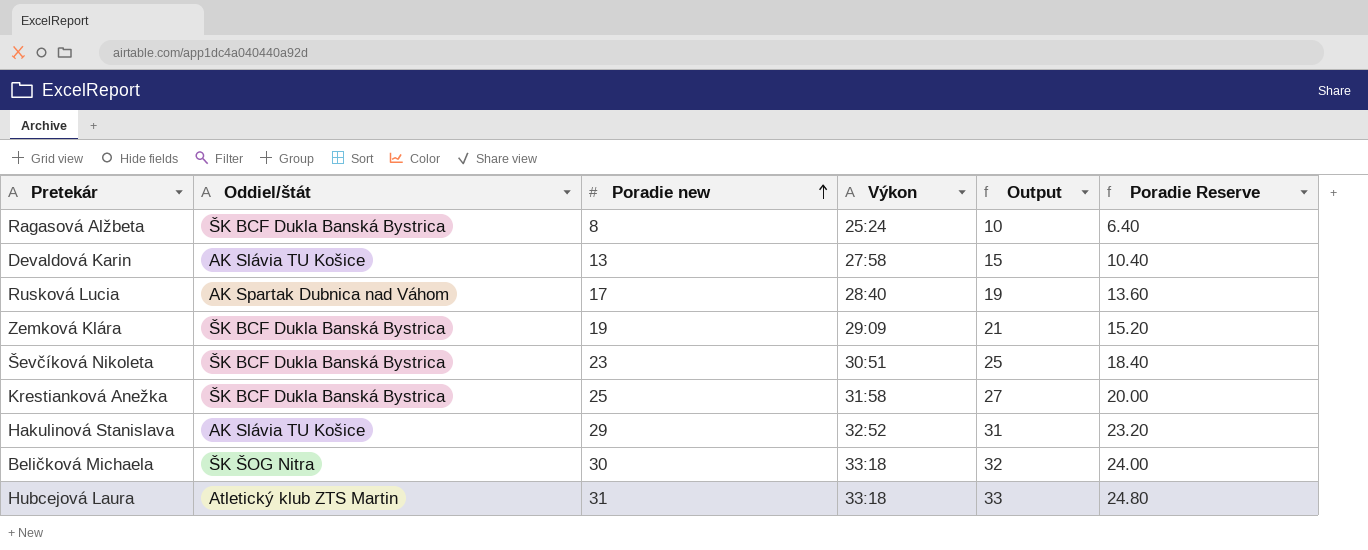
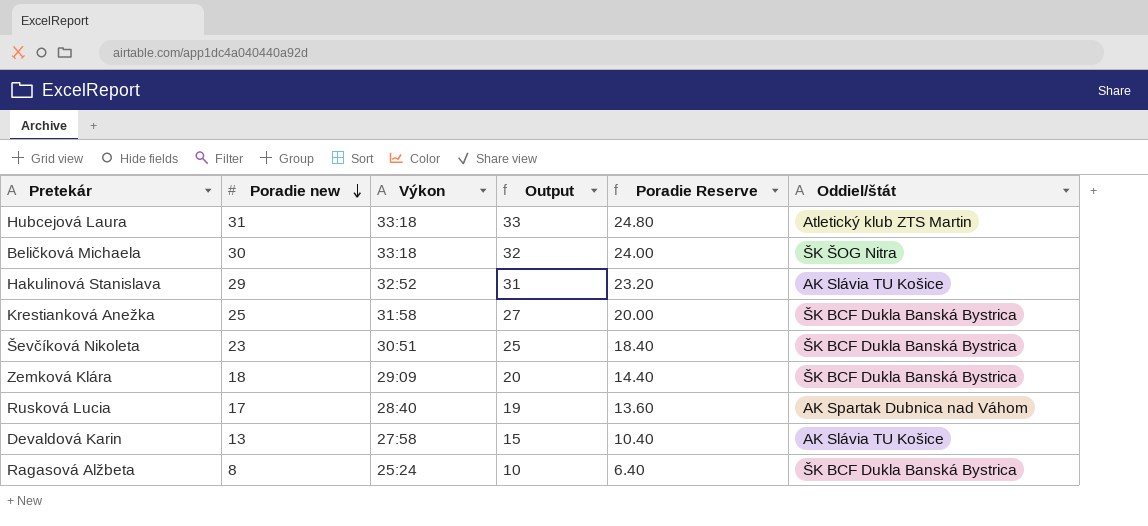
row order: Poradie new ascending -> Poradie new descending
column Oddiel/štát | position: 2 -> 6
Zemková Klára | Poradie new: 19 -> 18
Zemková Klára | Output: 21 -> 20
Zemková Klára | Poradie Reserve: 15.20 -> 14.40

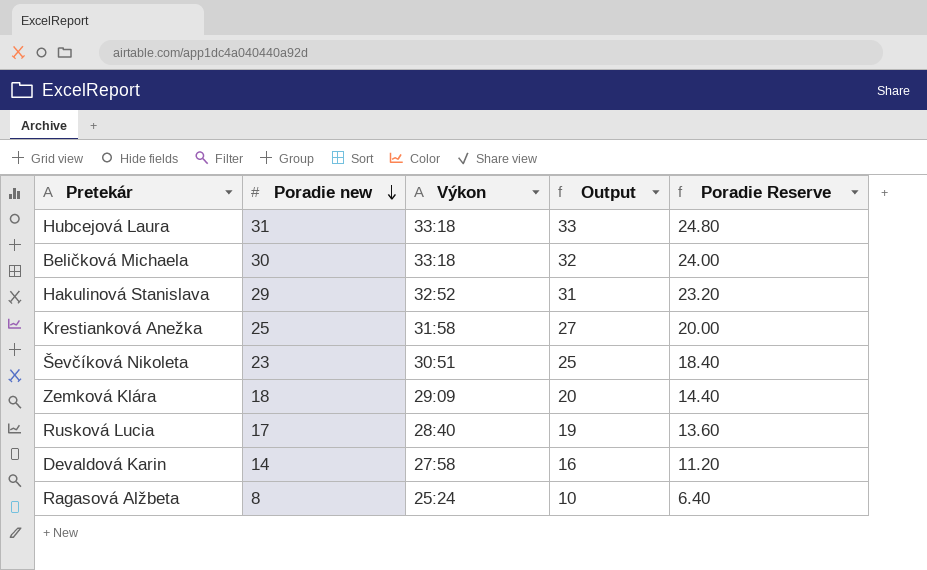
column Oddiel/štát | position: 6 -> none
Devaldová Karin | Poradie new: 13 -> 14
Devaldová Karin | Output: 15 -> 16
Devaldová Karin | Poradie Reserve: 10.40 -> 11.20

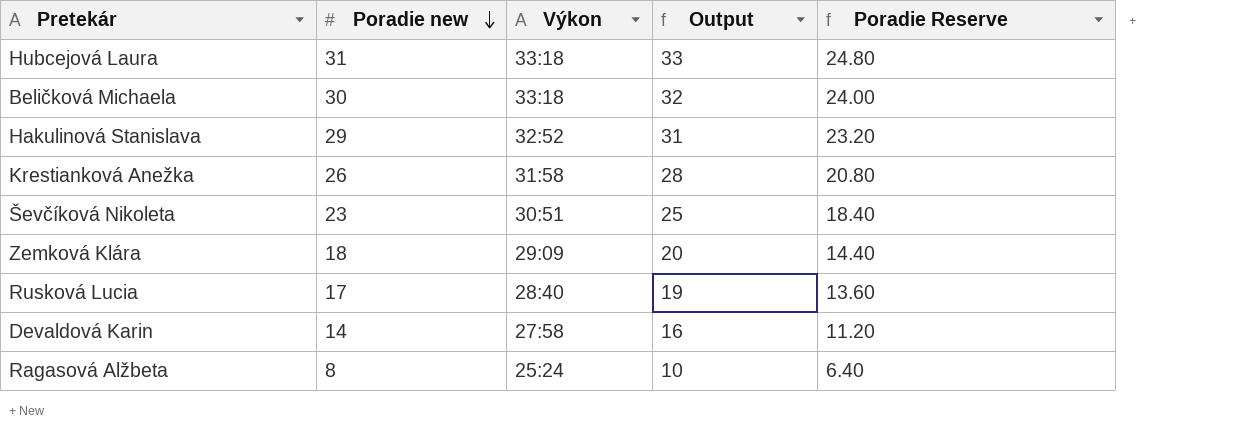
Krestianková Anežka | Poradie new: 25 -> 26
Krestianková Anežka | Output: 27 -> 28
Krestianková Anežka | Poradie Reserve: 20.00 -> 20.80

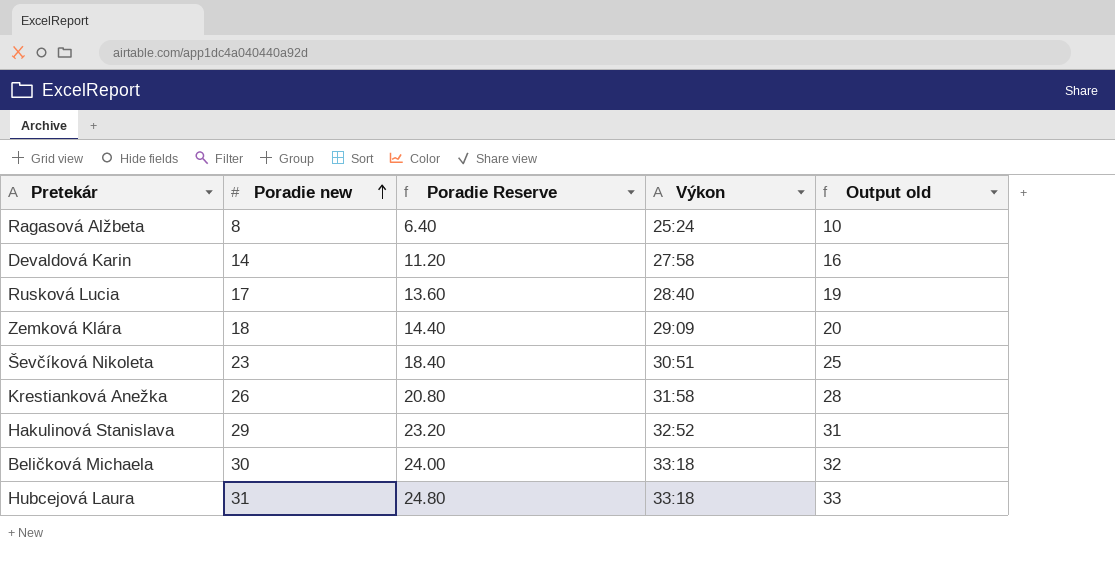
row order: Poradie new descending -> Poradie new ascending
column Poradie Reserve | position: 5 -> 3
column name: Output -> Output old

